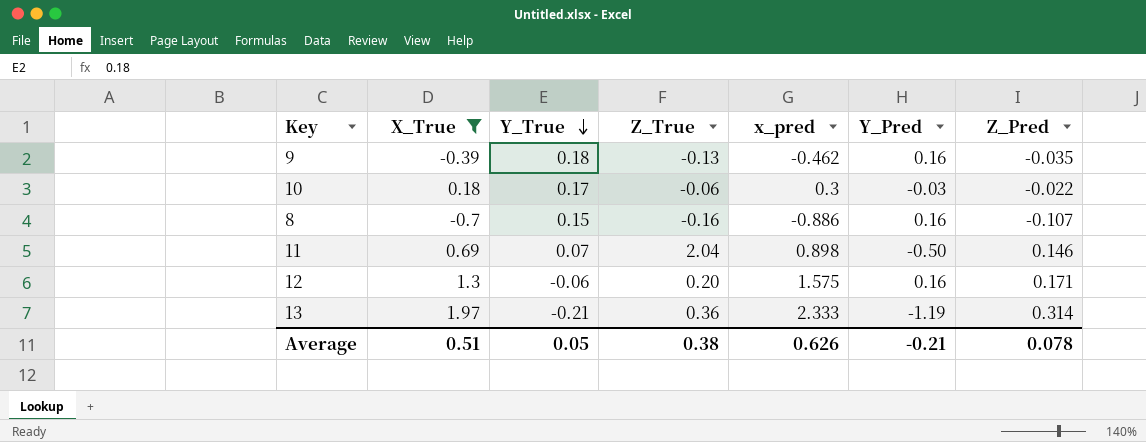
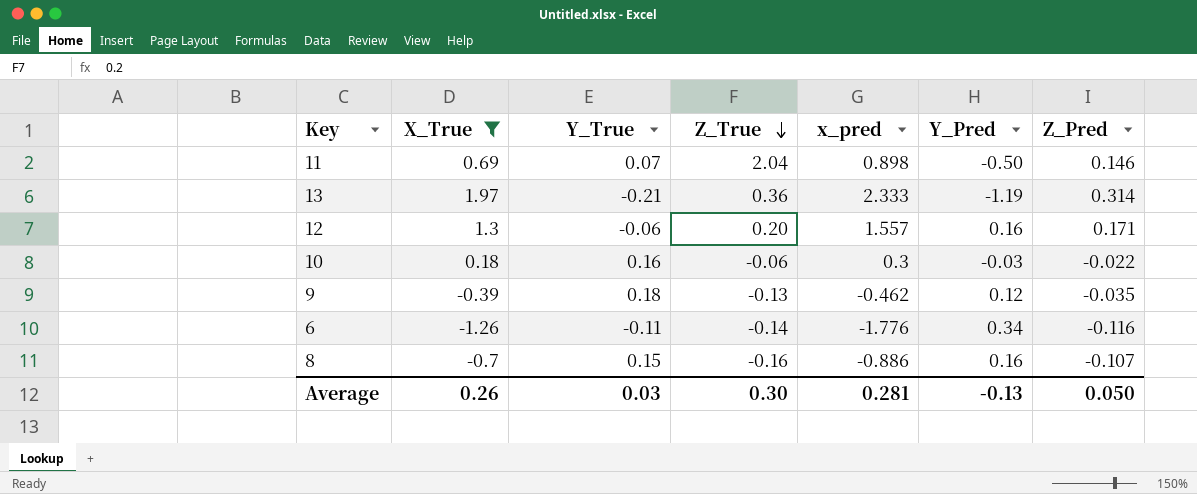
row order: Y_True descending -> Z_True descending
12 | x_pred: 1.575 -> 1.557
10 | Y_True: 0.17 -> 0.16
9 | Y_Pred: 0.16 -> 0.12
row 6: none -> -1.26 | -0.11 | -0.14 | -1.776 | 0.34 | -0.116
Average | X_True: 0.51 -> 0.26
Average | Y_True: 0.05 -> 0.03
Average | Z_True: 0.38 -> 0.30
Average | x_pred: 0.626 -> 0.281
Average | Y_Pred: -0.21 -> -0.13
Average | Z_Pred: 0.078 -> 0.050

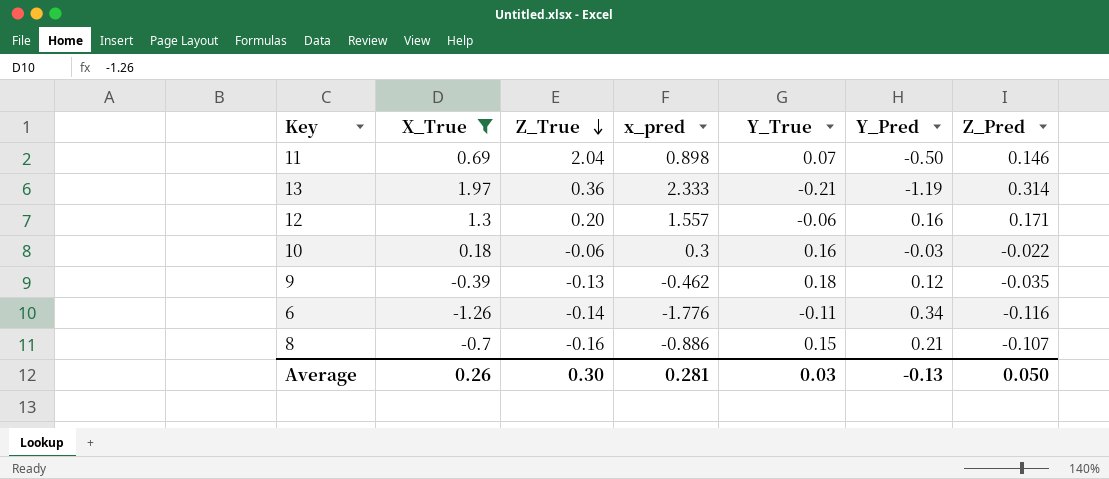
column Y_True | position: 3 -> 5
8 | Y_Pred: 0.16 -> 0.21

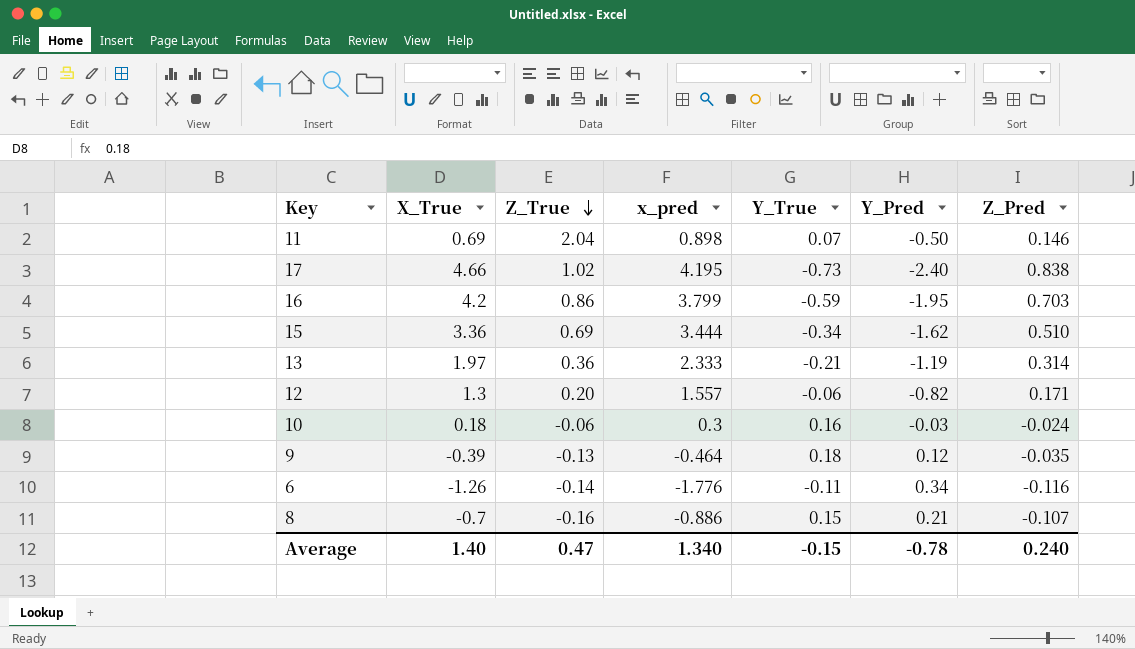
filter: X_True <= 1.97 -> none
12 | Y_Pred: 0.16 -> -0.82
10 | Z_Pred: -0.022 -> -0.024
9 | x_pred: -0.462 -> -0.464
Average | X_True: 0.26 -> 1.40
Average | Z_True: 0.30 -> 0.47
Average | x_pred: 0.281 -> 1.340
Average | Y_True: 0.03 -> -0.15
Average | Y_Pred: -0.13 -> -0.78
Average | Z_Pred: 0.050 -> 0.240

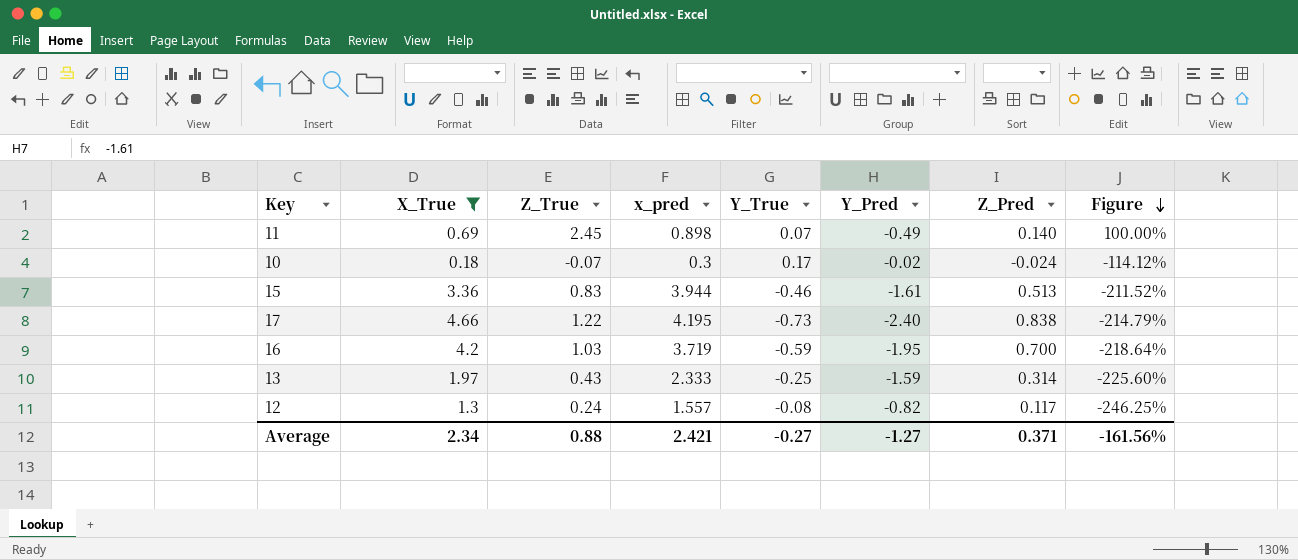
filter: none -> X_True >= 0.18
row order: Z_True descending -> Figure descending
column Figure | formula: none -> ([Z_Pred] - [Y_True]) / [Y_True]
11 | Z_True: 2.04 -> 2.45
11 | Y_Pred: -0.50 -> -0.49
11 | Z_Pred: 0.146 -> 0.140
10 | Z_True: -0.06 -> -0.07
10 | Y_True: 0.16 -> 0.17
10 | Y_Pred: -0.03 -> -0.02
15 | Z_True: 0.69 -> 0.83
15 | x_pred: 3.444 -> 3.944
15 | Y_True: -0.34 -> -0.46
15 | Y_Pred: -1.62 -> -1.61
15 | Z_Pred: 0.510 -> 0.513
17 | Z_True: 1.02 -> 1.22
16 | Z_True: 0.86 -> 1.03
16 | x_pred: 3.799 -> 3.719
16 | Z_Pred: 0.703 -> 0.700
13 | Z_True: 0.36 -> 0.43
13 | Y_True: -0.21 -> -0.25
13 | Y_Pred: -1.19 -> -1.59
12 | Z_True: 0.20 -> 0.24
12 | Y_True: -0.06 -> -0.08
12 | Z_Pred: 0.171 -> 0.117
Average | X_True: 1.40 -> 2.34
Average | Z_True: 0.47 -> 0.88
Average | x_pred: 1.340 -> 2.421
Average | Y_True: -0.15 -> -0.27
Average | Y_Pred: -0.78 -> -1.27
Average | Z_Pred: 0.240 -> 0.371

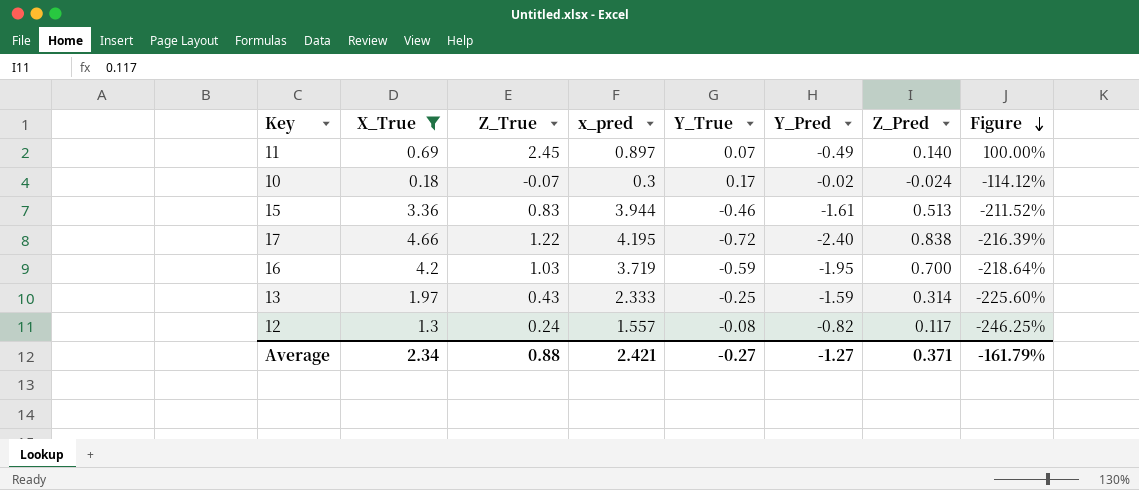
11 | x_pred: 0.898 -> 0.897
17 | Y_True: -0.73 -> -0.72
17 | Figure: -214.79% -> -216.39%
Average | Figure: -161.56% -> -161.79%

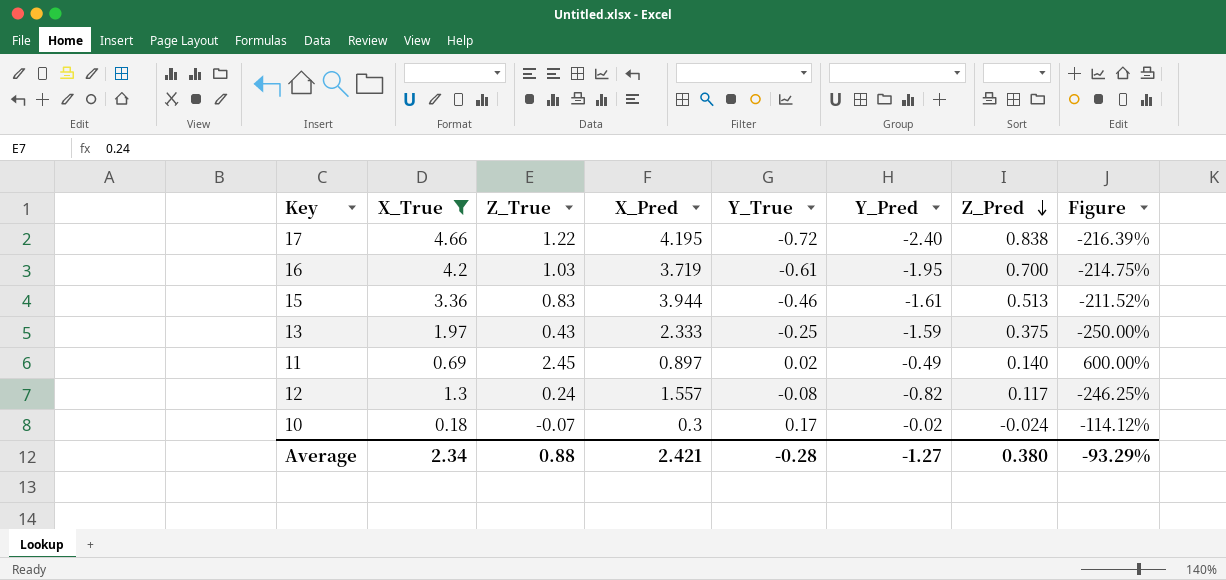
row order: Figure descending -> Z_Pred descending
column name: x_pred -> X_Pred
16 | Y_True: -0.59 -> -0.61
16 | Figure: -218.64% -> -214.75%
13 | Z_Pred: 0.314 -> 0.375
13 | Figure: -225.60% -> -250.00%
11 | Y_True: 0.07 -> 0.02
11 | Figure: 100.00% -> 600.00%
Average | Y_True: -0.27 -> -0.28
Average | Z_Pred: 0.371 -> 0.380
Average | Figure: -161.79% -> -93.29%

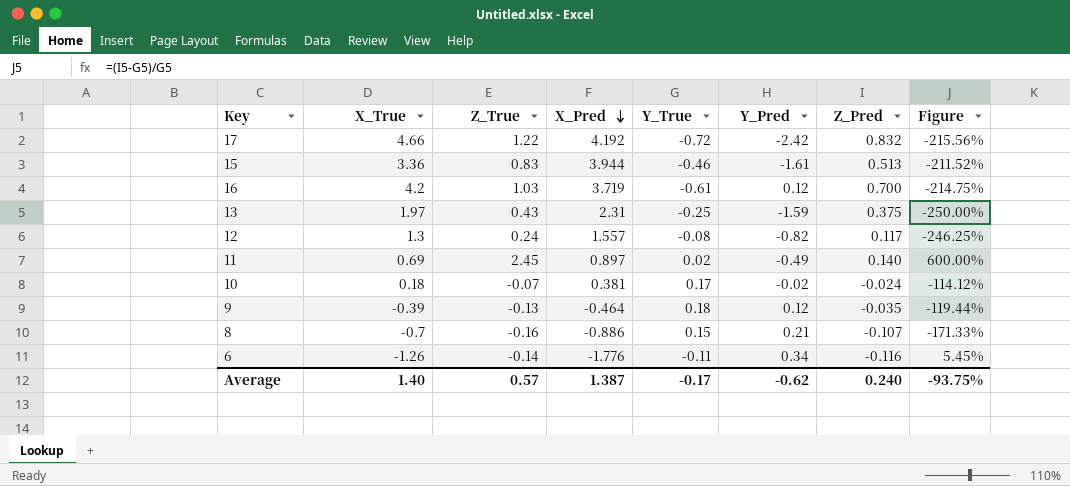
filter: X_True >= 0.18 -> none
row order: Z_Pred descending -> X_Pred descending
17 | X_Pred: 4.195 -> 4.192
17 | Y_Pred: -2.40 -> -2.42
17 | Z_Pred: 0.838 -> 0.832
17 | Figure: -216.39% -> -215.56%
16 | Y_Pred: -1.95 -> 0.12
13 | X_Pred: 2.333 -> 2.31
10 | X_Pred: 0.3 -> 0.381
Average | X_True: 2.34 -> 1.40
Average | Z_True: 0.88 -> 0.57
Average | X_Pred: 2.421 -> 1.387
Average | Y_True: -0.28 -> -0.17
Average | Y_Pred: -1.27 -> -0.62
Average | Z_Pred: 0.380 -> 0.240
Average | Figure: -93.29% -> -93.75%

